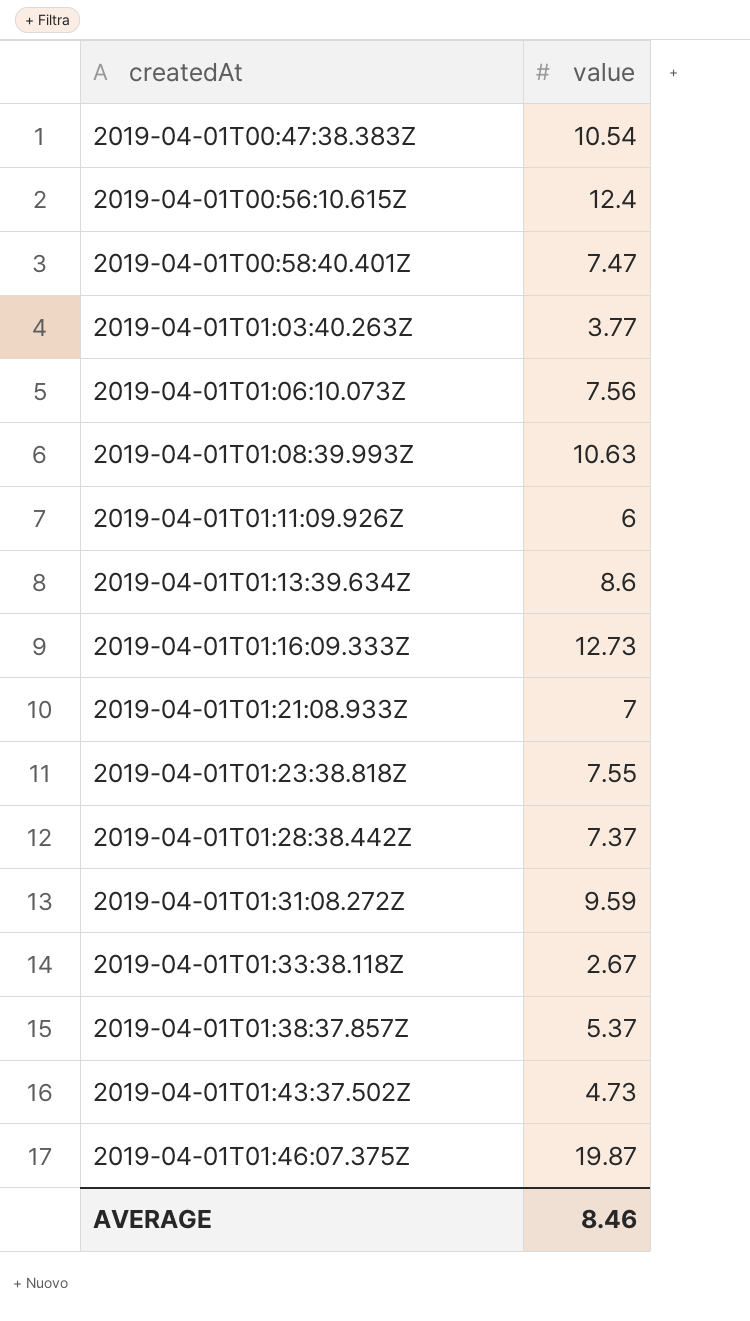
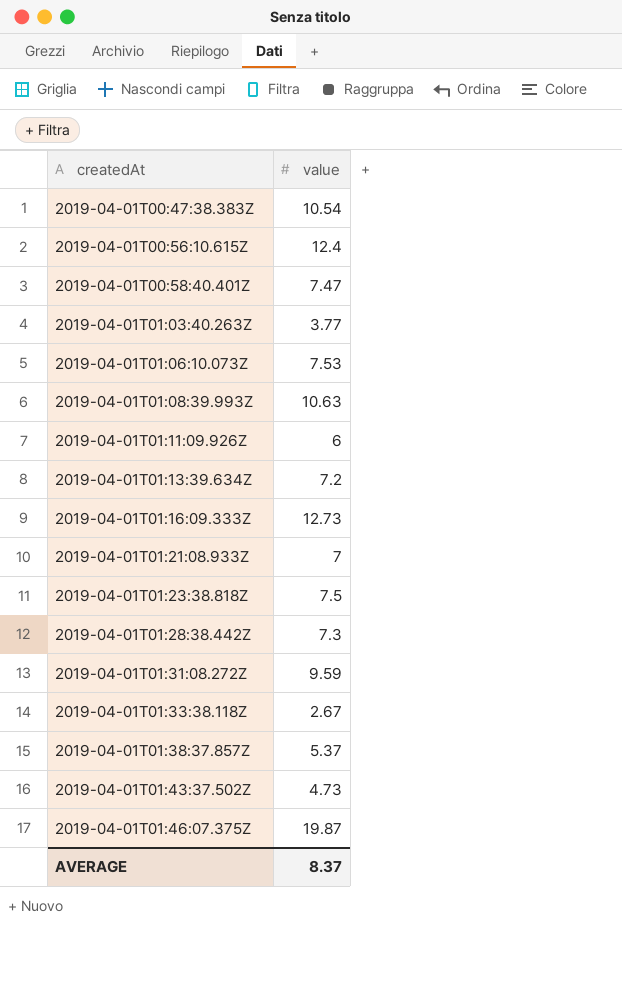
2019-04-01T01:06:10.073Z | value: 7.56 -> 7.53
2019-04-01T01:13:39.634Z | value: 8.6 -> 7.2
2019-04-01T01:23:38.818Z | value: 7.55 -> 7.5
2019-04-01T01:28:38.442Z | value: 7.37 -> 7.3
AVERAGE | value: 8.46 -> 8.37

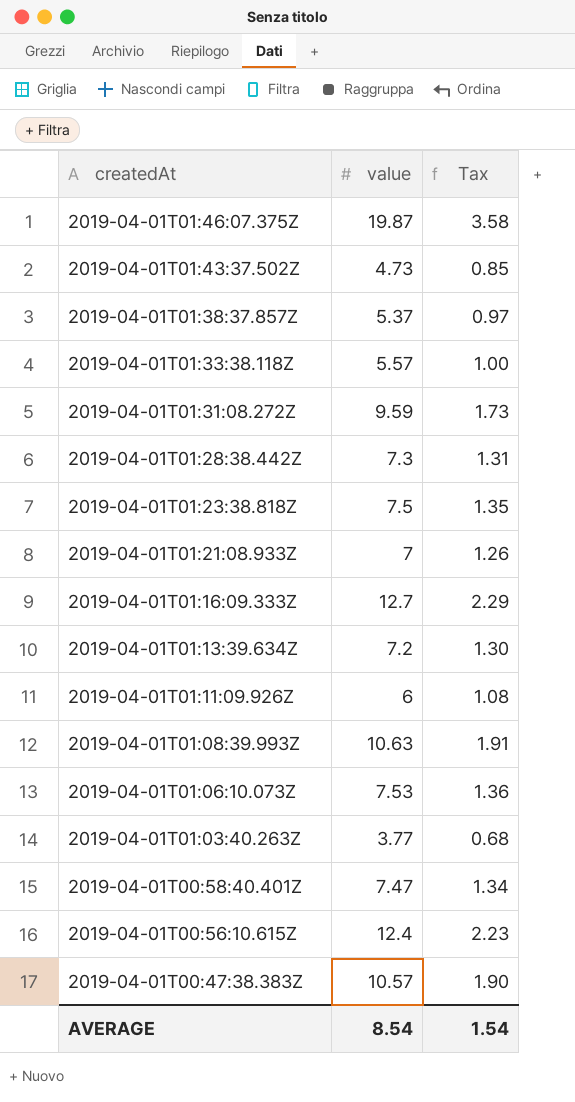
row order: createdAt ascending -> createdAt descending
column Tax | formula: none -> [value] * 0.18
2019-04-01T01:33:38.118Z | value: 2.67 -> 5.57
2019-04-01T01:16:09.333Z | value: 12.73 -> 12.7
2019-04-01T00:47:38.383Z | value: 10.54 -> 10.57
AVERAGE | value: 8.37 -> 8.54

